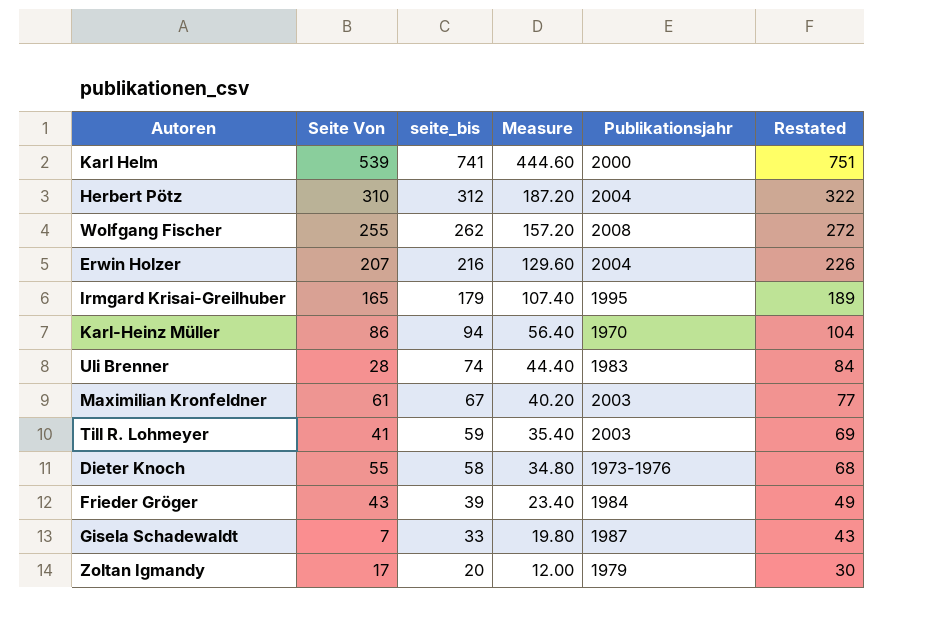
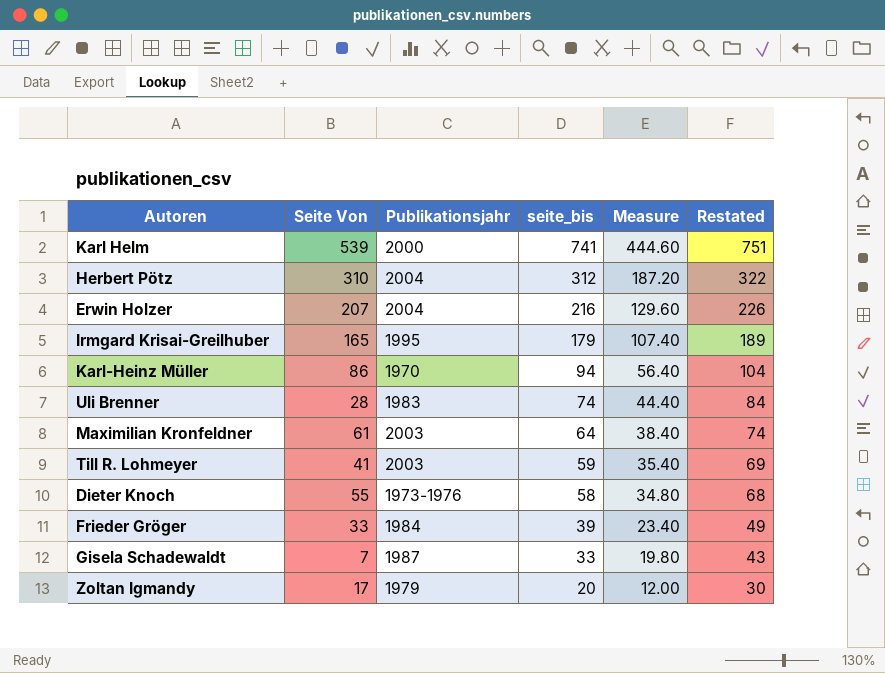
column Publikationsjahr | position: 5 -> 3
row Wolfgang Fischer: 255 | 262 | 157.20 | 2008 | 272 -> none
Maximilian Kronfeldner | seite_bis: 67 -> 64
Maximilian Kronfeldner | Measure: 40.20 -> 38.40
Maximilian Kronfeldner | Restated: 77 -> 74
Frieder Gröger | Seite Von: 43 -> 33

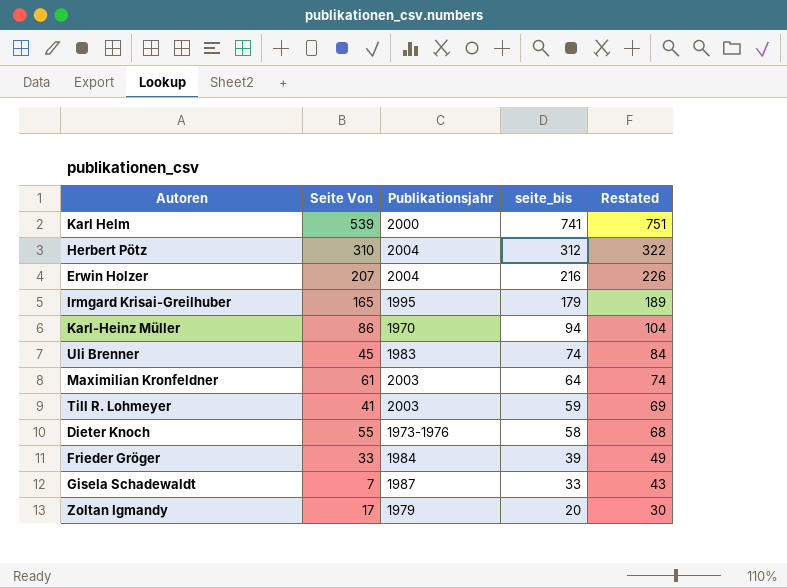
column Measure | formula: [seite_bis] * 0.6 -> none
Uli Brenner | Seite Von: 28 -> 45

